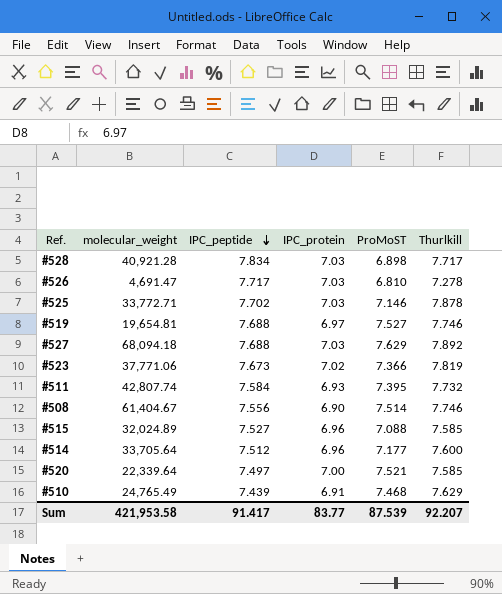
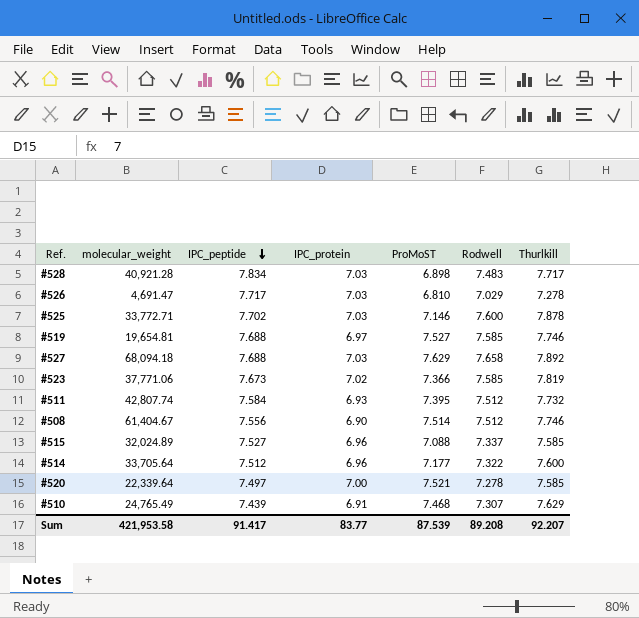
column Rodwell | position: none -> 6

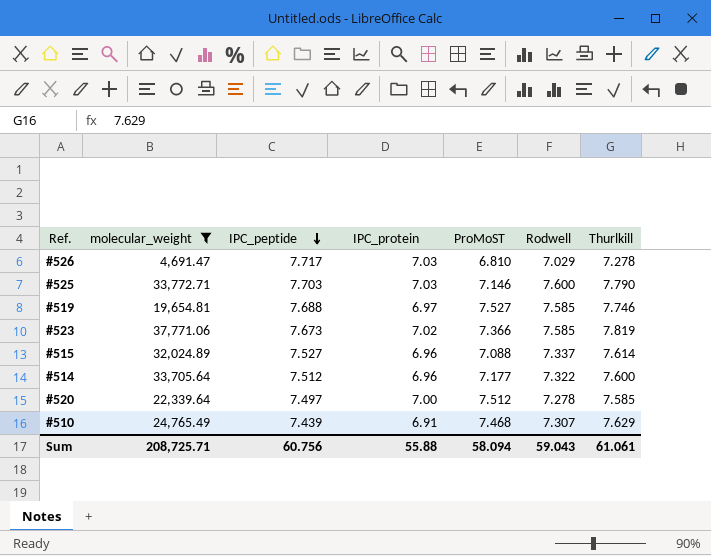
filter: none -> molecular_weight <= 37,771.06
#525 | IPC_peptide: 7.702 -> 7.703
#525 | Thurlkill: 7.878 -> 7.790
#515 | Thurlkill: 7.585 -> 7.614
#520 | ProMoST: 7.521 -> 7.512
Sum | molecular_weight: 421,953.58 -> 208,725.71
Sum | IPC_peptide: 91.417 -> 60.756
Sum | IPC_protein: 83.77 -> 55.88
Sum | ProMoST: 87.539 -> 58.094
Sum | Rodwell: 89.208 -> 59.043
Sum | Thurlkill: 92.207 -> 61.061

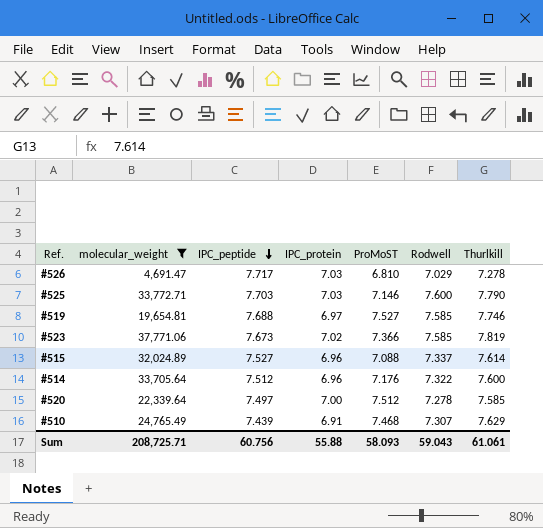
#514 | ProMoST: 7.177 -> 7.176
Sum | ProMoST: 58.094 -> 58.093

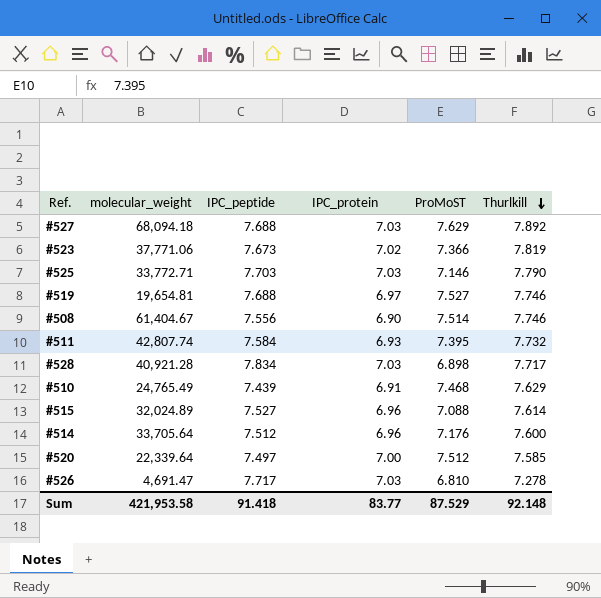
filter: molecular_weight <= 37,771.06 -> none
row order: IPC_peptide descending -> Thurlkill descending
column Rodwell | position: 6 -> none
Sum | molecular_weight: 208,725.71 -> 421,953.58
Sum | IPC_peptide: 60.756 -> 91.418
Sum | IPC_protein: 55.88 -> 83.77
Sum | ProMoST: 58.093 -> 87.529
Sum | Thurlkill: 61.061 -> 92.148

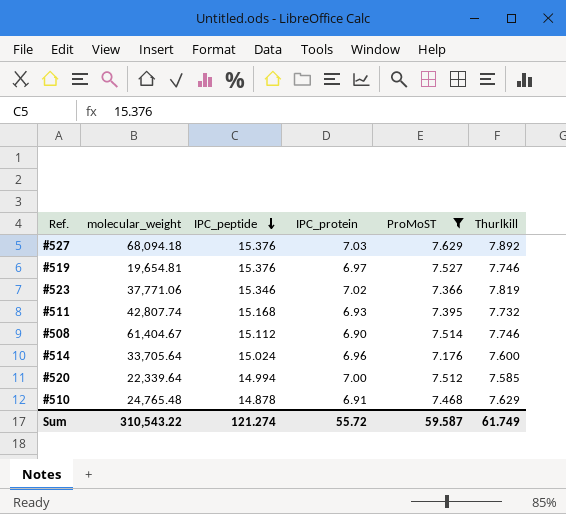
filter: none -> ProMoST >= 7.176
row order: Thurlkill descending -> IPC_peptide descending
#527 | IPC_peptide: 7.688 -> 15.376
#519 | IPC_peptide: 7.688 -> 15.376
#523 | IPC_peptide: 7.673 -> 15.346
#511 | IPC_peptide: 7.584 -> 15.168
#508 | IPC_peptide: 7.556 -> 15.112
#514 | IPC_peptide: 7.512 -> 15.024
#520 | IPC_peptide: 7.497 -> 14.994
#510 | molecular_weight: 24,765.49 -> 24,765.48
#510 | IPC_peptide: 7.439 -> 14.878
Sum | molecular_weight: 421,953.58 -> 310,543.22
Sum | IPC_peptide: 91.418 -> 121.274
Sum | IPC_protein: 83.77 -> 55.72
Sum | ProMoST: 87.529 -> 59.587
Sum | Thurlkill: 92.148 -> 61.749

